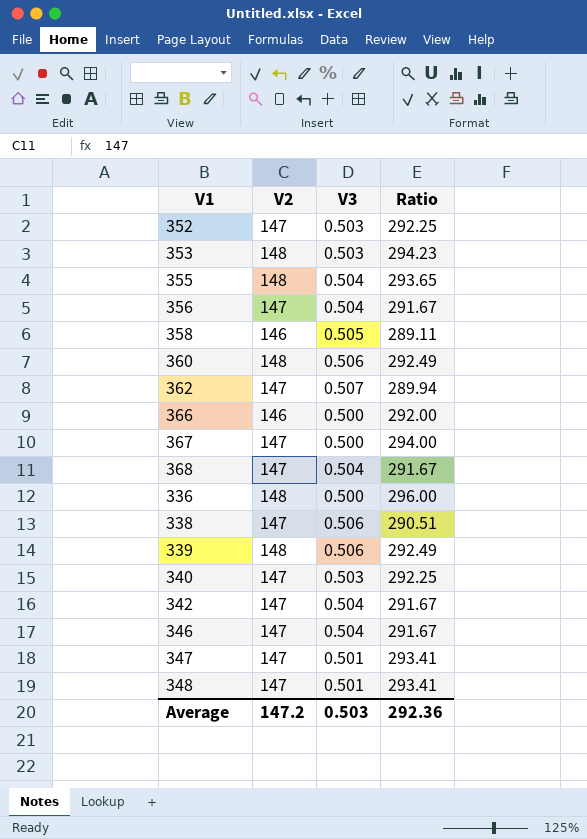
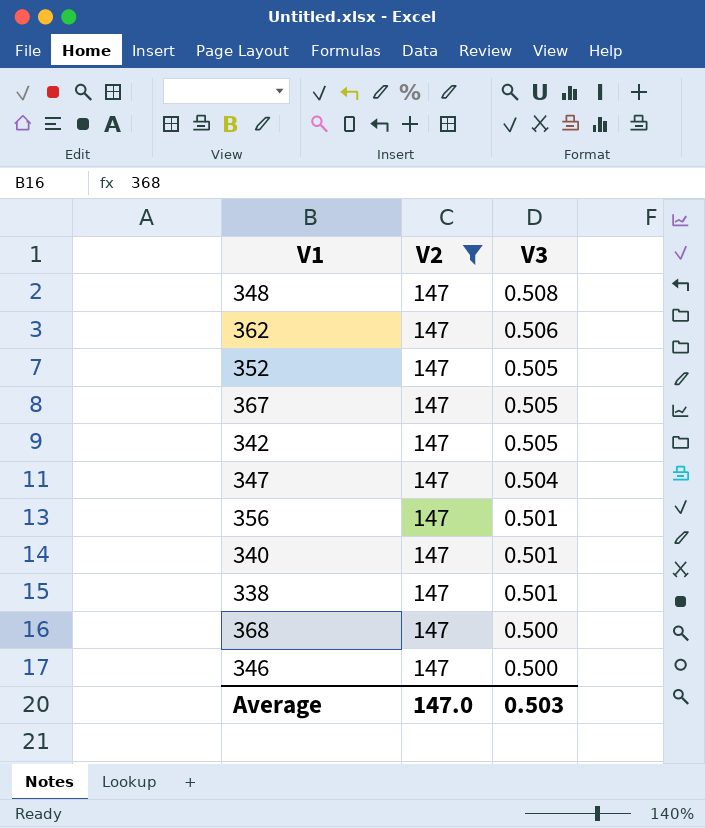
filter: none -> V2 = 147
row order: none -> V3 descending
column Ratio | formula: [V2] / [V3] -> none
348 | V3: 0.501 -> 0.508
362 | V3: 0.507 -> 0.506
352 | V3: 0.503 -> 0.505
367 | V3: 0.500 -> 0.505
342 | V3: 0.504 -> 0.505
347 | V3: 0.501 -> 0.504
356 | V3: 0.504 -> 0.501
340 | V3: 0.503 -> 0.501
338 | V3: 0.506 -> 0.501
368 | V3: 0.504 -> 0.500
346 | V3: 0.504 -> 0.500
Average | V2: 147.2 -> 147.0

